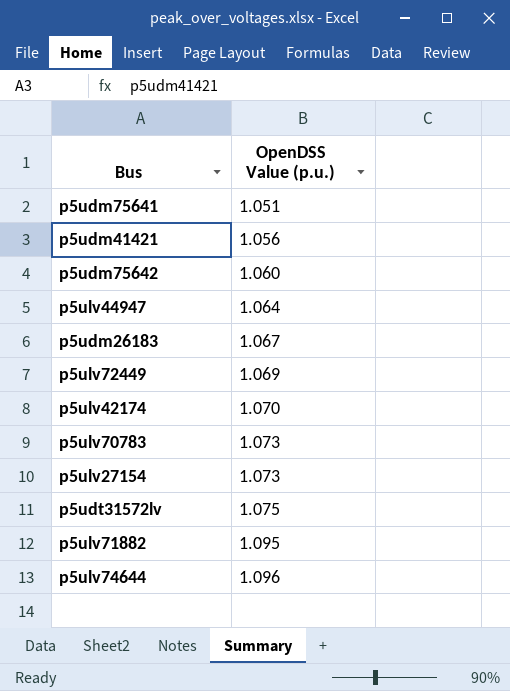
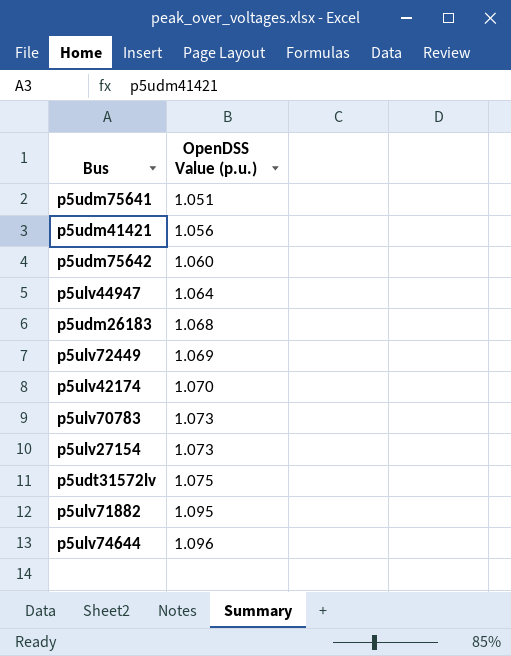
p5udm26183 | OpenDSS Value (p.u.): 1.067 -> 1.068

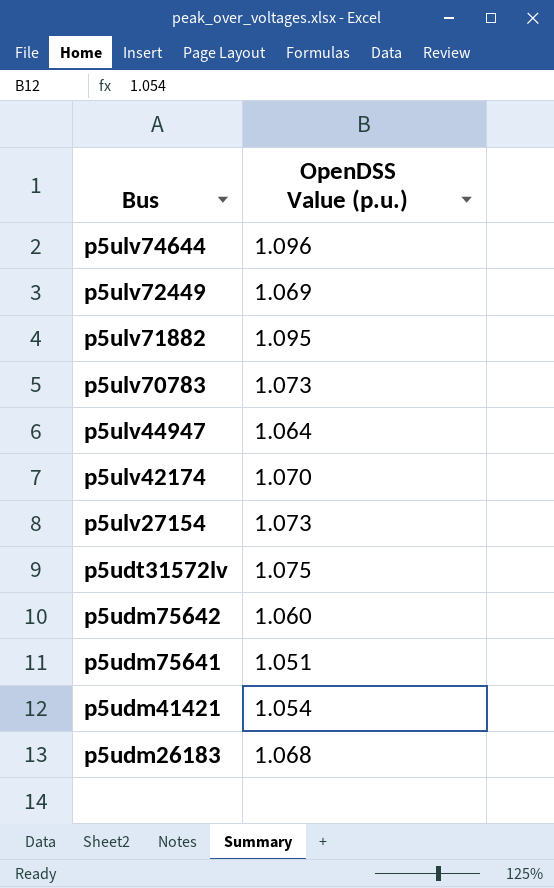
row order: OpenDSS Value (p.u.) ascending -> Bus descending
p5udm41421 | OpenDSS Value (p.u.): 1.056 -> 1.054

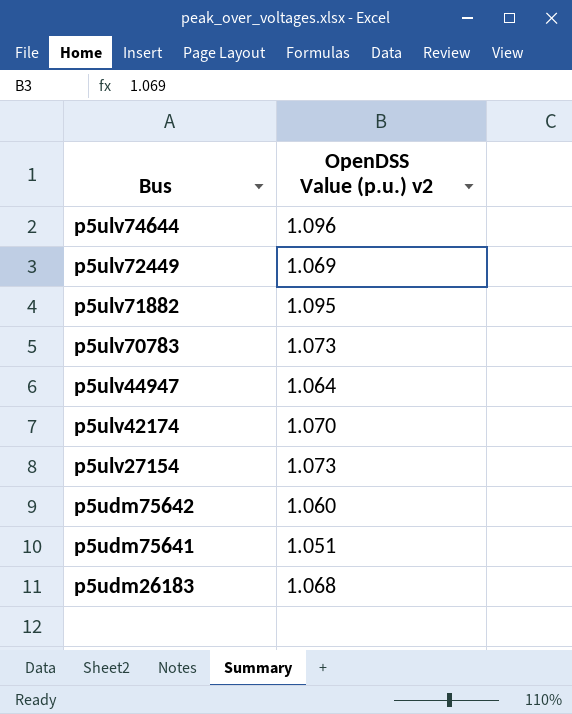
column name: OpenDSS Value (p.u.) -> OpenDSS Value (p.u.) v2
row p5udt31572lv: 1.075 -> none
row p5udm41421: 1.054 -> none

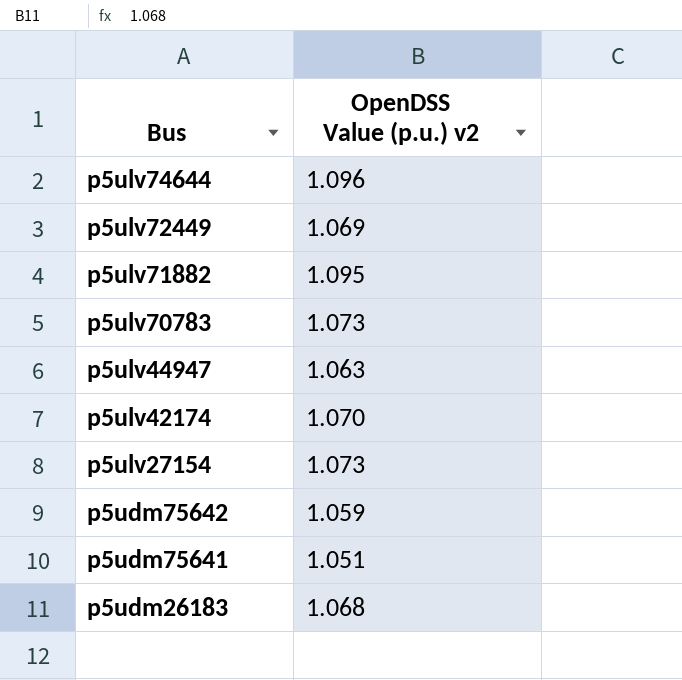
p5ulv44947 | OpenDSS Value (p.u.) v2: 1.064 -> 1.063
p5udm75642 | OpenDSS Value (p.u.) v2: 1.060 -> 1.059

